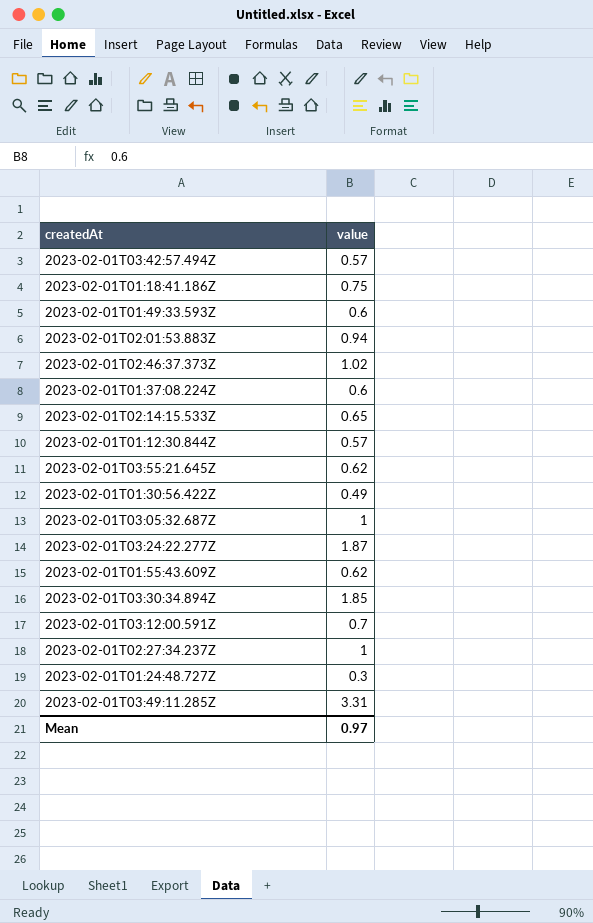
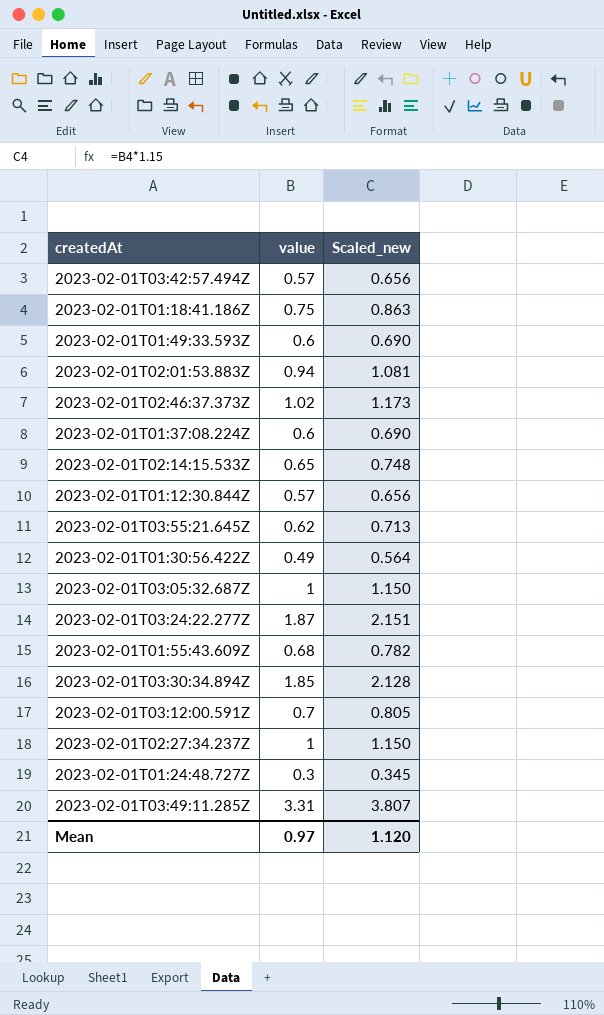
column Scaled_new | formula: none -> [value] * 1.15
2023-02-01T01:55:43.609Z | value: 0.62 -> 0.68

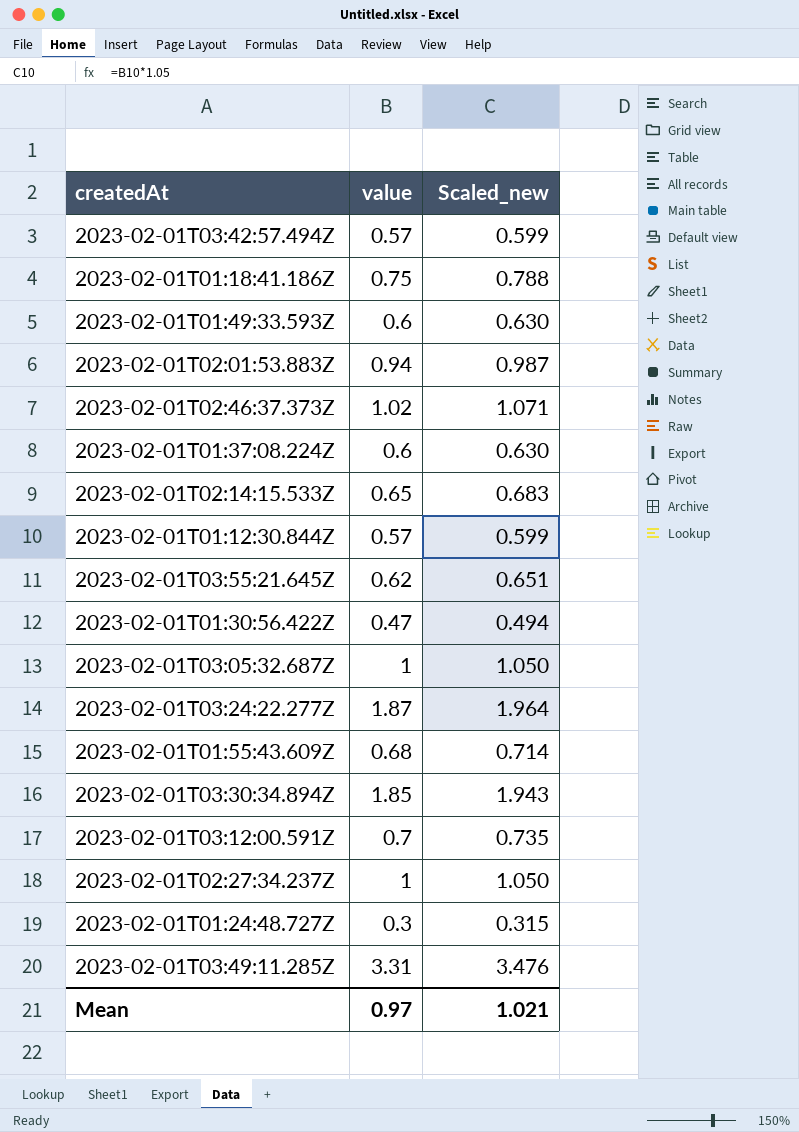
column Scaled_new | formula: [value] * 1.15 -> [value] * 1.05
2023-02-01T01:30:56.422Z | value: 0.49 -> 0.47
Mean | Scaled_new: 1.120 -> 1.021

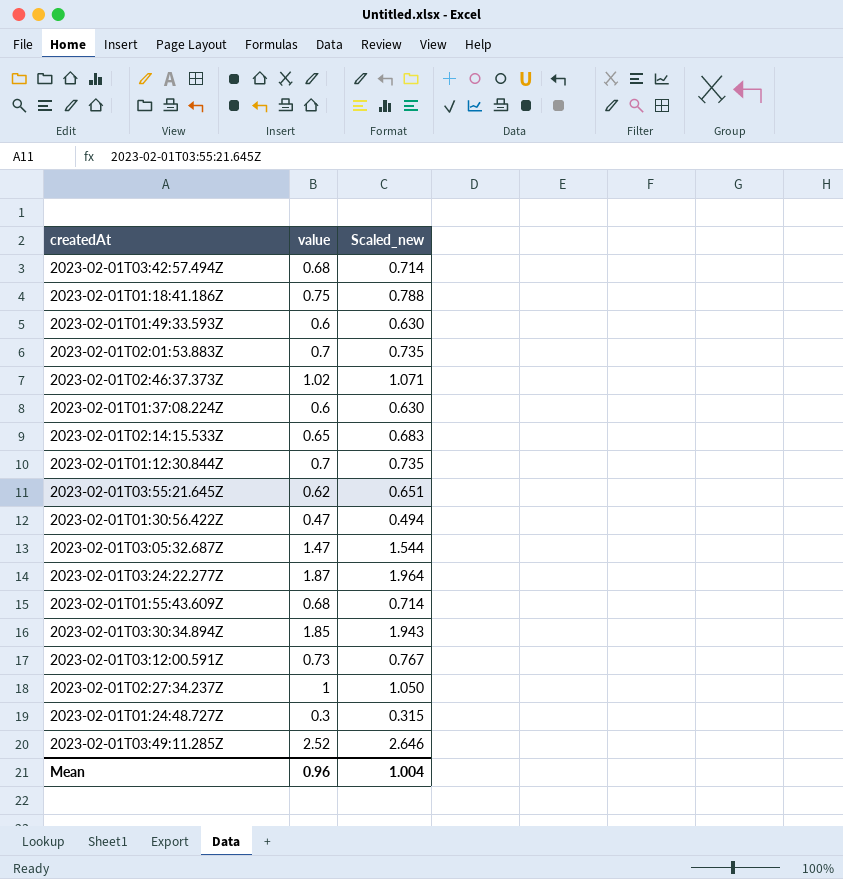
2023-02-01T03:42:57.494Z | value: 0.57 -> 0.68
2023-02-01T03:42:57.494Z | Scaled_new: 0.599 -> 0.714
2023-02-01T02:01:53.883Z | value: 0.94 -> 0.7
2023-02-01T02:01:53.883Z | Scaled_new: 0.987 -> 0.735
2023-02-01T01:12:30.844Z | value: 0.57 -> 0.7
2023-02-01T01:12:30.844Z | Scaled_new: 0.599 -> 0.735
2023-02-01T03:05:32.687Z | value: 1 -> 1.47
2023-02-01T03:05:32.687Z | Scaled_new: 1.050 -> 1.544
2023-02-01T03:12:00.591Z | value: 0.7 -> 0.73
2023-02-01T03:12:00.591Z | Scaled_new: 0.735 -> 0.767
2023-02-01T03:49:11.285Z | value: 3.31 -> 2.52
2023-02-01T03:49:11.285Z | Scaled_new: 3.476 -> 2.646
Mean | value: 0.97 -> 0.96
Mean | Scaled_new: 1.021 -> 1.004

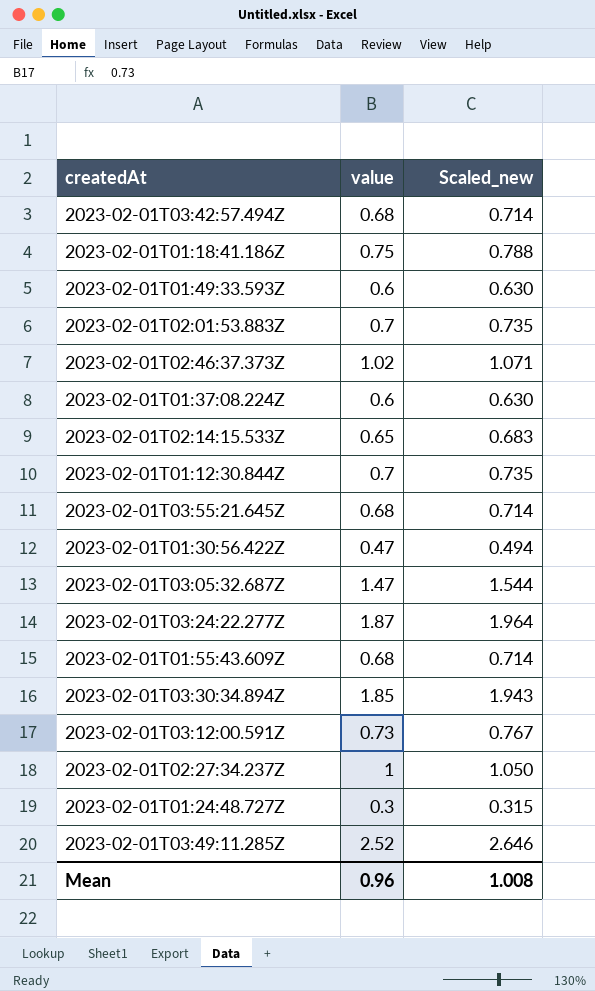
2023-02-01T03:55:21.645Z | value: 0.62 -> 0.68
2023-02-01T03:55:21.645Z | Scaled_new: 0.651 -> 0.714
Mean | Scaled_new: 1.004 -> 1.008

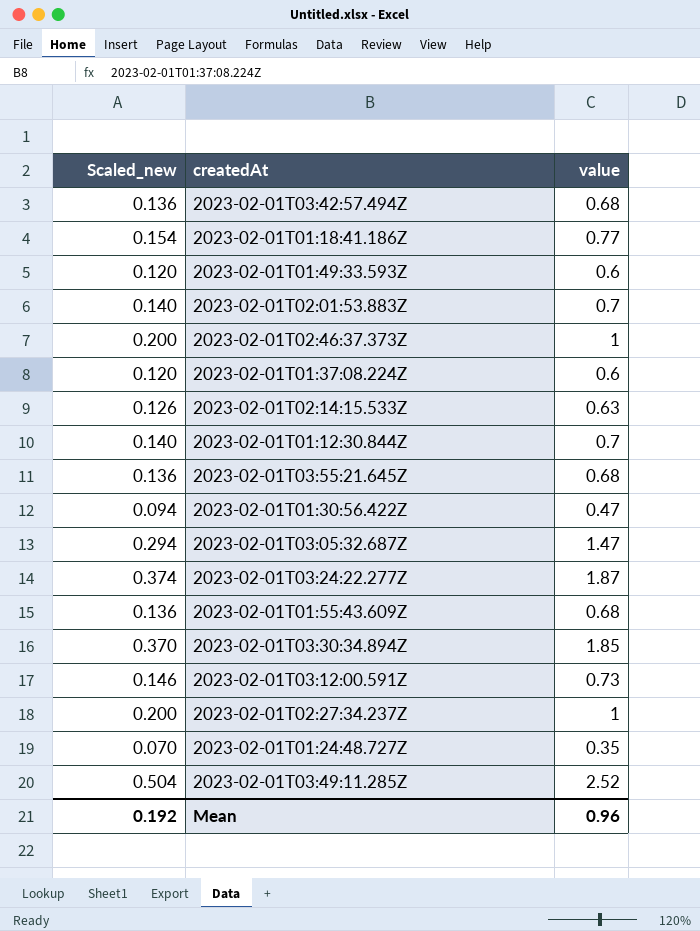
column Scaled_new | formula: [value] * 1.05 -> [value] * 0.2
column Scaled_new | position: 3 -> 1
2023-02-01T01:18:41.186Z | value: 0.75 -> 0.77
2023-02-01T02:46:37.373Z | value: 1.02 -> 1
2023-02-01T02:14:15.533Z | value: 0.65 -> 0.63
2023-02-01T01:24:48.727Z | value: 0.3 -> 0.35
Mean | Scaled_new: 1.008 -> 0.192

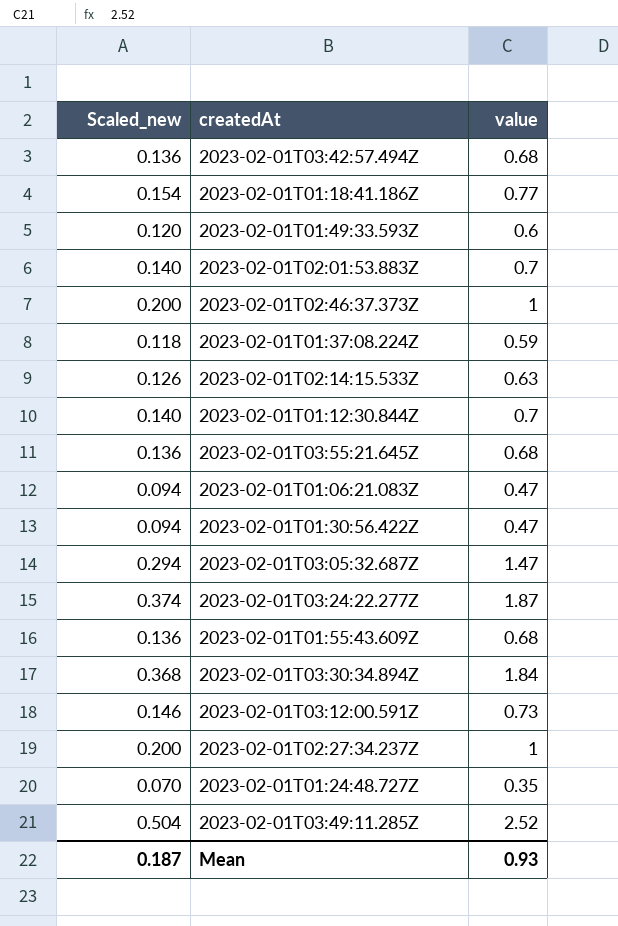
2023-02-01T01:37:08.224Z | Scaled_new: 0.120 -> 0.118
2023-02-01T01:37:08.224Z | value: 0.6 -> 0.59
row 2023-02-01T01:06:21.083Z: none -> 0.094 | 0.47
2023-02-01T03:30:34.894Z | Scaled_new: 0.370 -> 0.368
2023-02-01T03:30:34.894Z | value: 1.85 -> 1.84
Mean | Scaled_new: 0.192 -> 0.187
Mean | value: 0.96 -> 0.93

